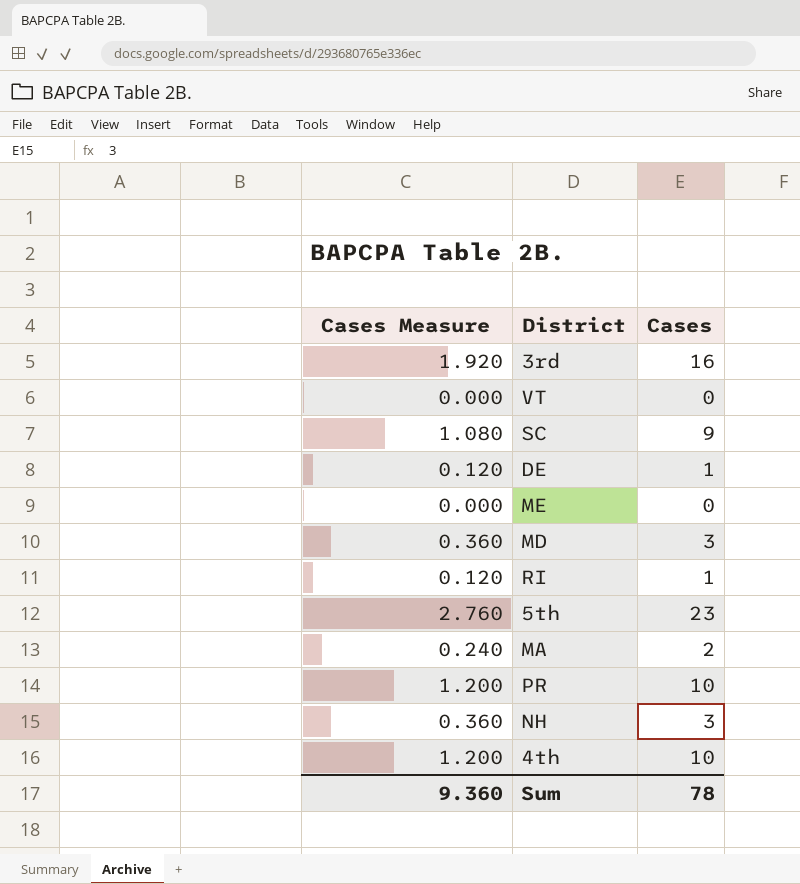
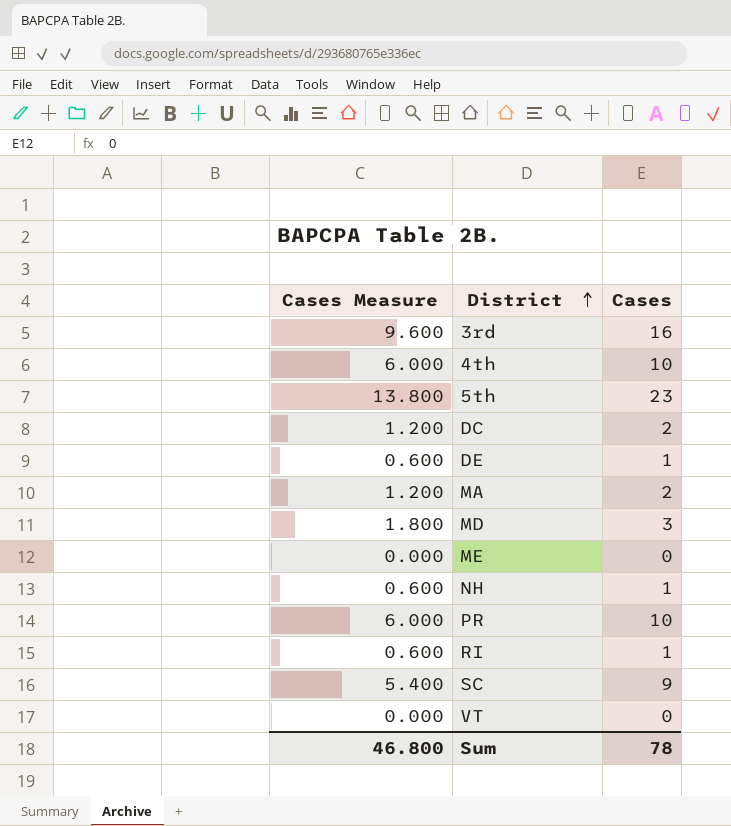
row order: none -> District ascending
column Cases Measure | formula: [Cases] * 0.12 -> [Cases] * 0.6
row DC: none -> 1.200 | 2
NH | Cases: 3 -> 1
Sum | Cases Measure: 9.360 -> 46.800

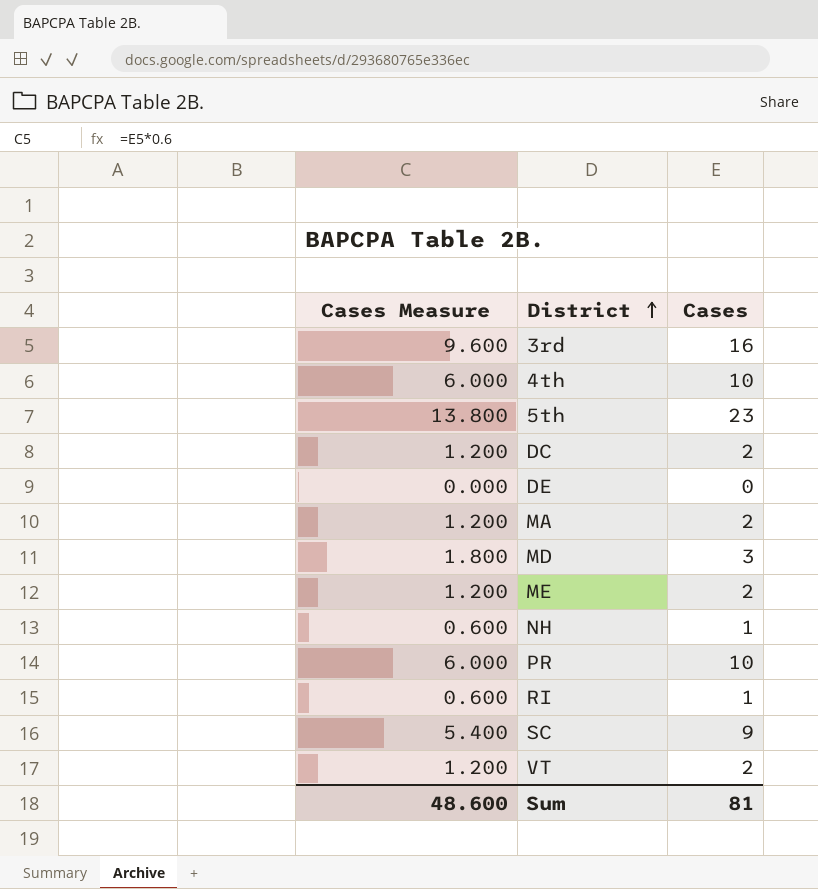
DE | Cases Measure: 0.600 -> 0.000
DE | Cases: 1 -> 0
ME | Cases Measure: 0.000 -> 1.200
ME | Cases: 0 -> 2
VT | Cases Measure: 0.000 -> 1.200
VT | Cases: 0 -> 2
Sum | Cases Measure: 46.800 -> 48.600
Sum | Cases: 78 -> 81

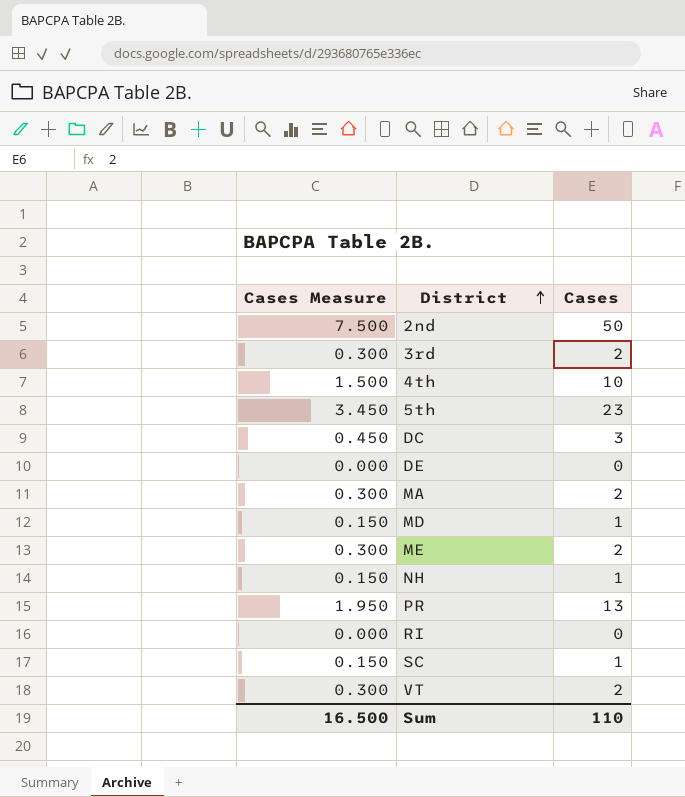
column Cases Measure | formula: [Cases] * 0.6 -> [Cases] * 0.15
row 2nd: none -> 7.500 | 50
3rd | Cases: 16 -> 2
DC | Cases: 2 -> 3
MD | Cases: 3 -> 1
PR | Cases: 10 -> 13
RI | Cases: 1 -> 0
SC | Cases: 9 -> 1
Sum | Cases Measure: 48.600 -> 16.500
Sum | Cases: 81 -> 110

